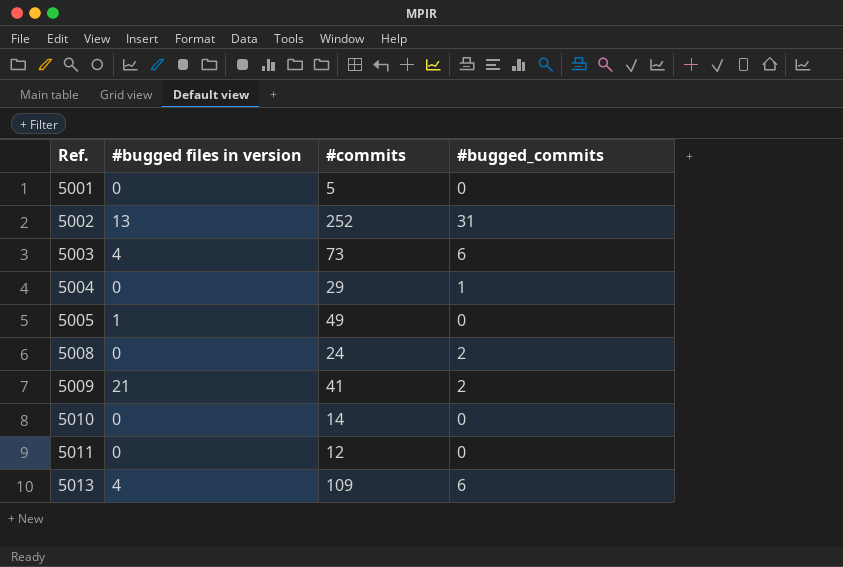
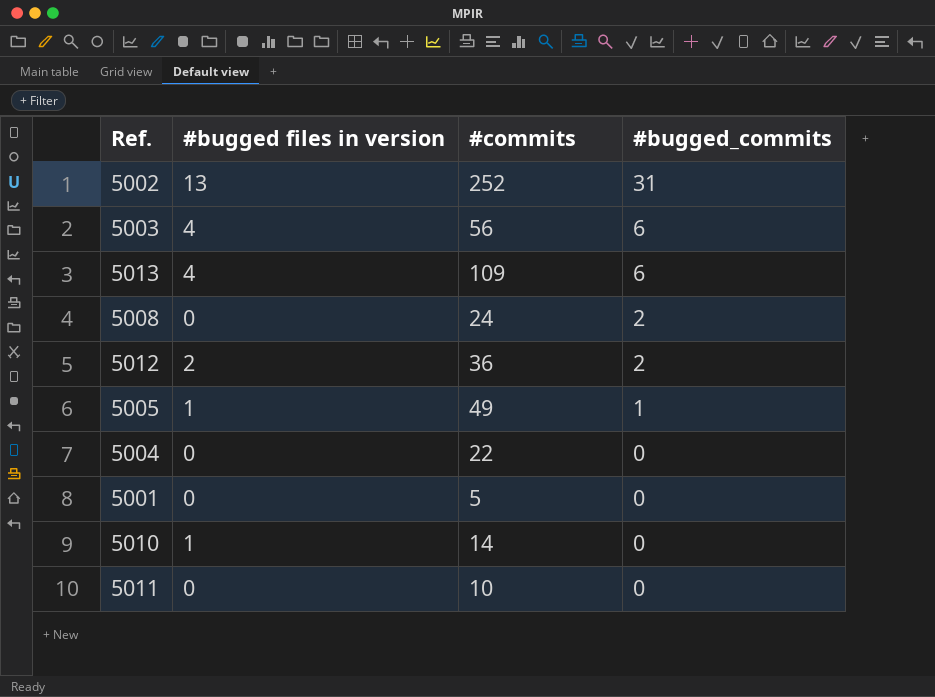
row order: Ref. ascending -> #bugged_commits descending
row 5009: 21 | 41 | 2 -> none
5003 | #commits: 73 -> 56
row 5012: none -> 2 | 36 | 2
5005 | #bugged_commits: 0 -> 1
5004 | #commits: 29 -> 22
5004 | #bugged_commits: 1 -> 0
5010 | #bugged files in version: 0 -> 1
5011 | #commits: 12 -> 10

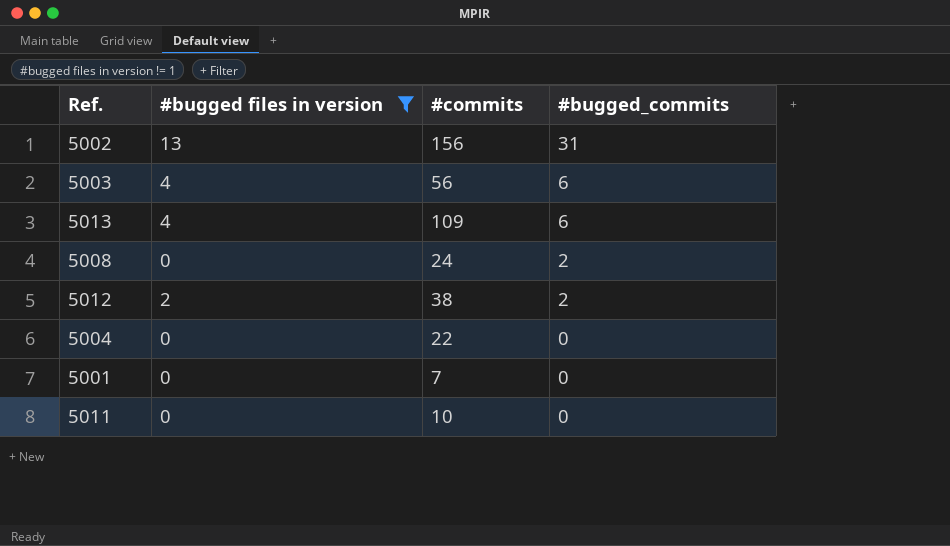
filter: none -> #bugged files in version != 1
5002 | #commits: 252 -> 156
5012 | #commits: 36 -> 38
5001 | #commits: 5 -> 7

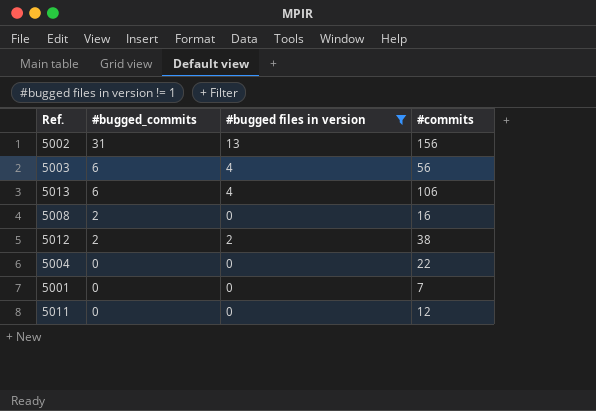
column #bugged_commits | position: 4 -> 2
5013 | #commits: 109 -> 106
5008 | #commits: 24 -> 16
5011 | #commits: 10 -> 12

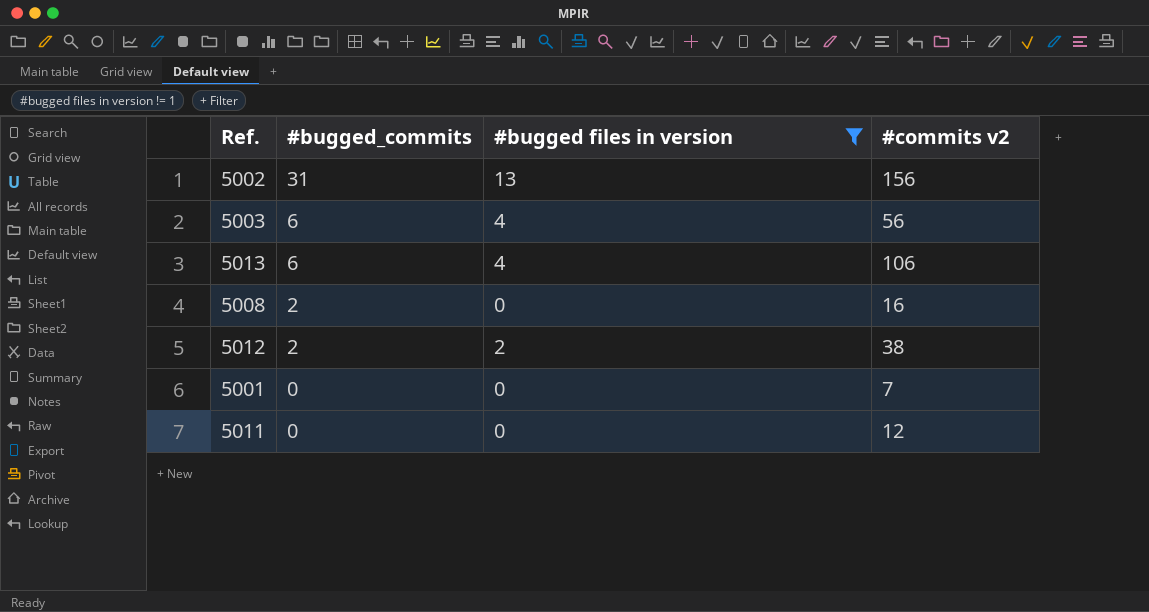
column name: #commits -> #commits v2
row 5004: 0 | 0 | 22 -> none

